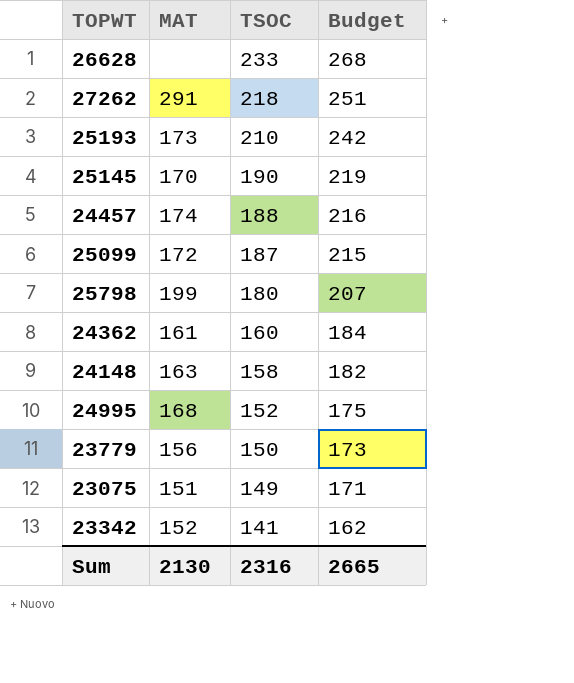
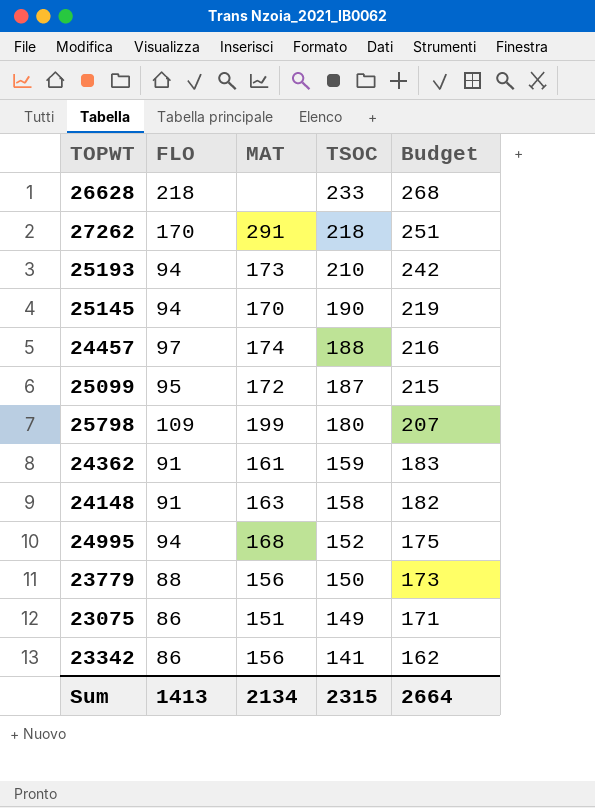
column FLO | position: none -> 2
24362 | TSOC: 160 -> 159
24362 | Budget: 184 -> 183
23342 | MAT: 152 -> 156
Sum | MAT: 2130 -> 2134
Sum | TSOC: 2316 -> 2315
Sum | Budget: 2665 -> 2664

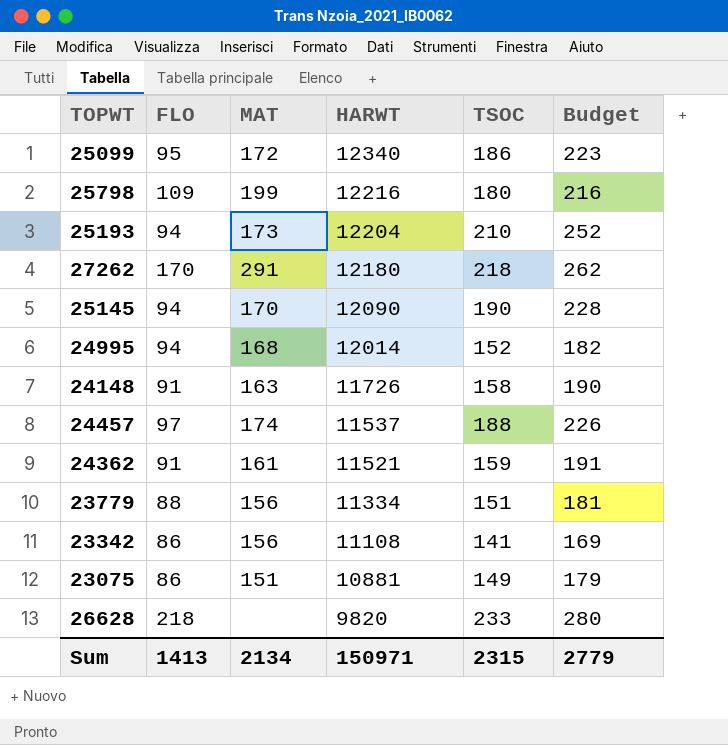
row order: TSOC descending -> HARWT descending
column HARWT | position: none -> 4
column Budget | formula: [TSOC] * 1.15 -> [TSOC] * 1.2
25099 | TSOC: 187 -> 186
23779 | TSOC: 150 -> 151
Sum | Budget: 2664 -> 2779

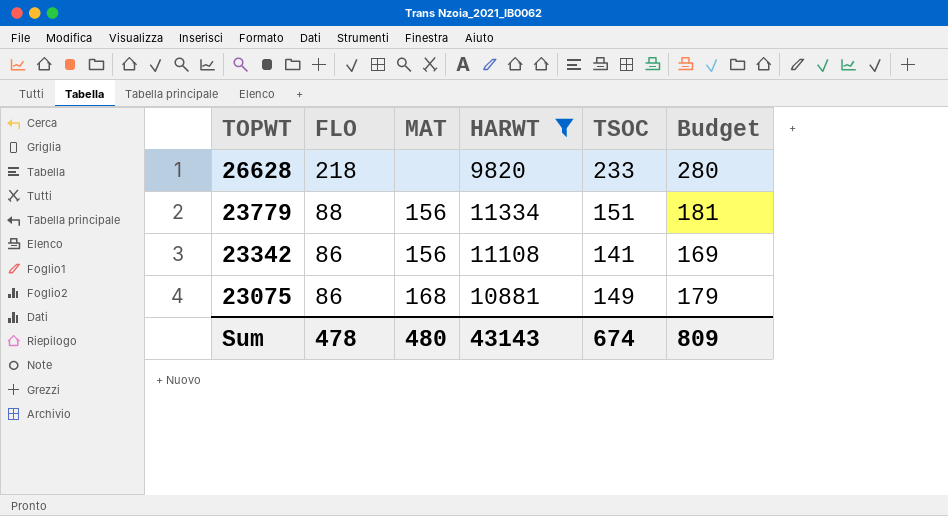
filter: none -> HARWT <= 11334
row order: HARWT descending -> TOPWT descending
23075 | MAT: 151 -> 168
Sum | FLO: 1413 -> 478
Sum | MAT: 2134 -> 480
Sum | HARWT: 150971 -> 43143
Sum | TSOC: 2315 -> 674
Sum | Budget: 2779 -> 809

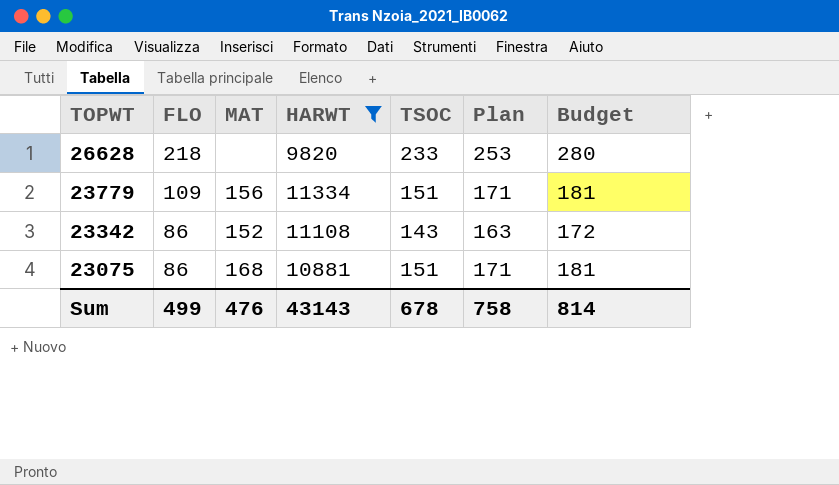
column Plan | formula: none -> [TSOC] + 20
23779 | FLO: 88 -> 109
23342 | MAT: 156 -> 152
23342 | TSOC: 141 -> 143
23342 | Budget: 169 -> 172
23075 | TSOC: 149 -> 151
23075 | Budget: 179 -> 181
Sum | FLO: 478 -> 499
Sum | MAT: 480 -> 476
Sum | TSOC: 674 -> 678
Sum | Budget: 809 -> 814

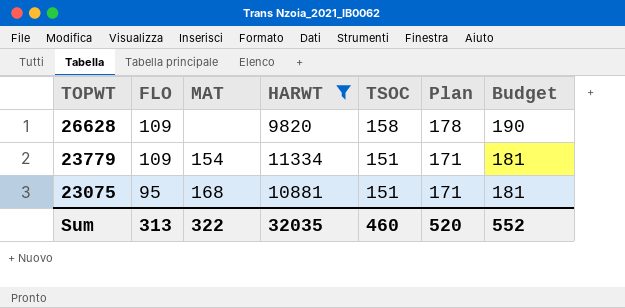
row 23342: 86 | 152 | 11108 | 143 | 163 | 172 -> none
26628 | FLO: 218 -> 109
26628 | TSOC: 233 -> 158
26628 | Plan: 253 -> 178
26628 | Budget: 280 -> 190
23779 | MAT: 156 -> 154
23075 | FLO: 86 -> 95
Sum | FLO: 499 -> 313
Sum | MAT: 476 -> 322
Sum | HARWT: 43143 -> 32035
Sum | TSOC: 678 -> 460
Sum | Plan: 758 -> 520
Sum | Budget: 814 -> 552

